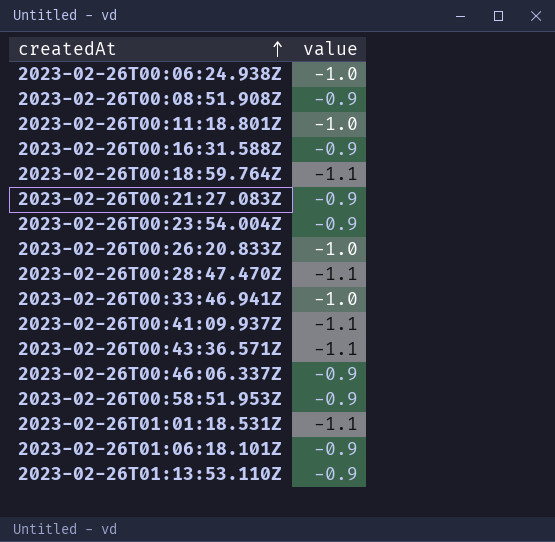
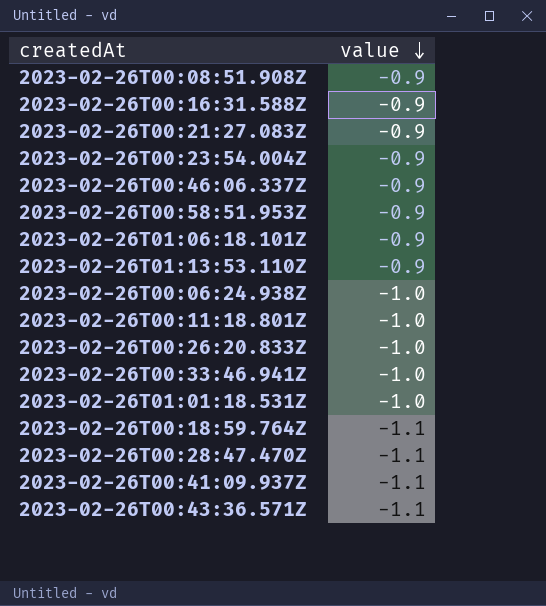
row order: createdAt ascending -> value descending
2023-02-26T01:01:18.531Z | value: -1.1 -> -1.0

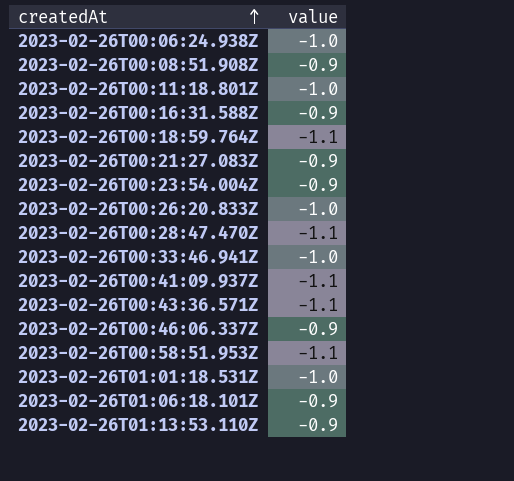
row order: value descending -> createdAt ascending
2023-02-26T00:58:51.953Z | value: -0.9 -> -1.1

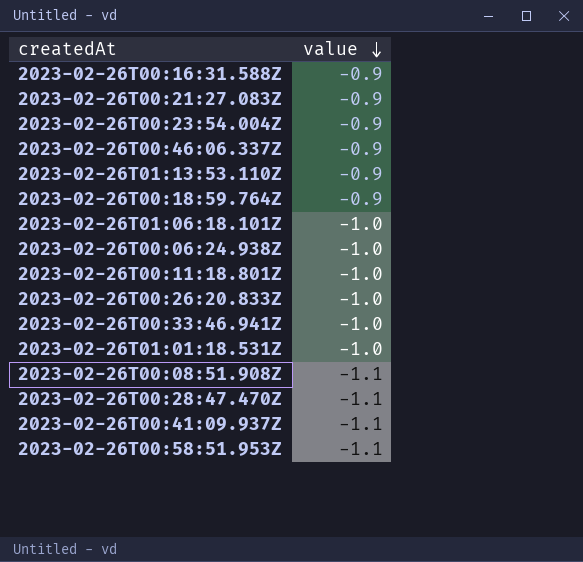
row order: createdAt ascending -> value descending
row 2023-02-26T00:43:36.571Z: -1.1 -> none
2023-02-26T00:18:59.764Z | value: -1.1 -> -0.9
2023-02-26T01:06:18.101Z | value: -0.9 -> -1.0
2023-02-26T00:08:51.908Z | value: -0.9 -> -1.1

